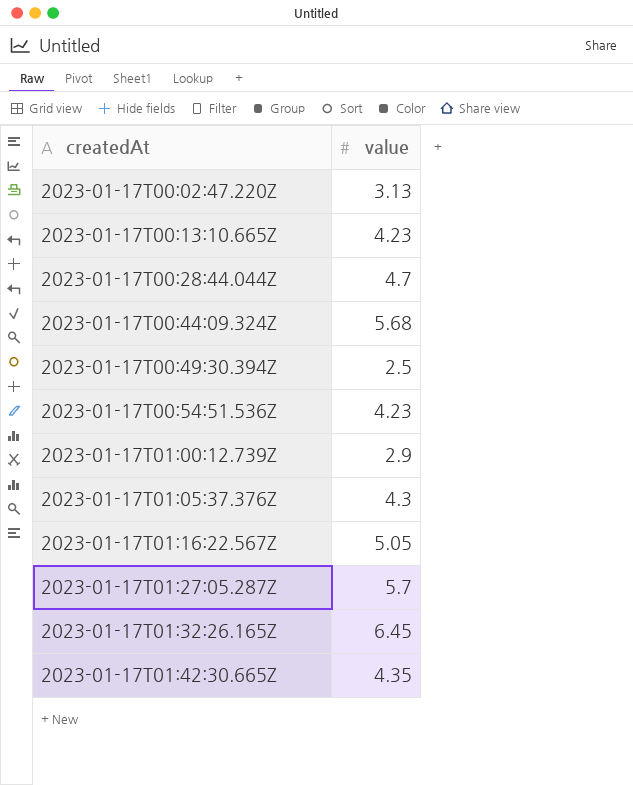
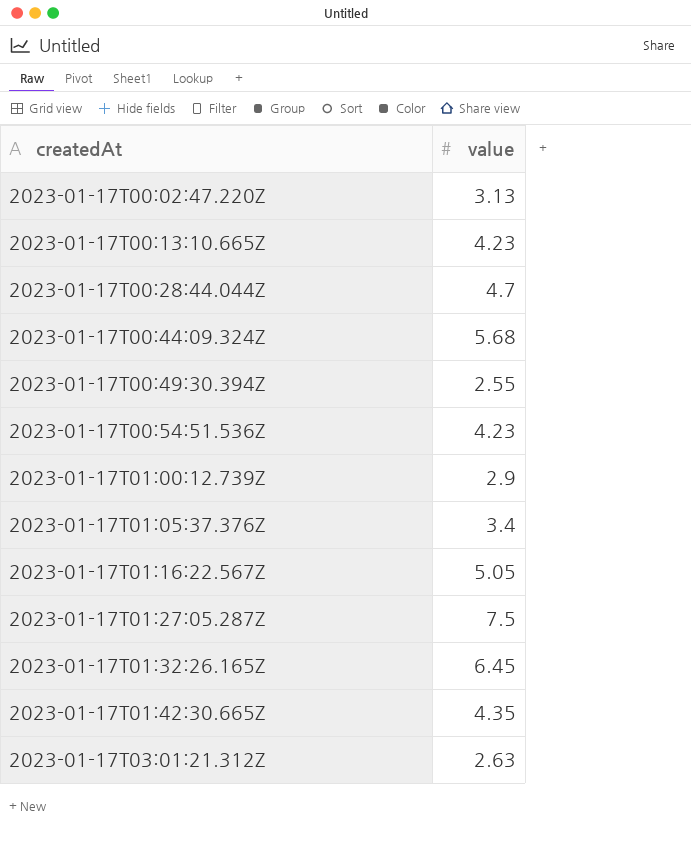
2023-01-17T00:49:30.394Z | value: 2.5 -> 2.55
2023-01-17T01:05:37.376Z | value: 4.3 -> 3.4
2023-01-17T01:27:05.287Z | value: 5.7 -> 7.5
row 2023-01-17T03:01:21.312Z: none -> 2.63

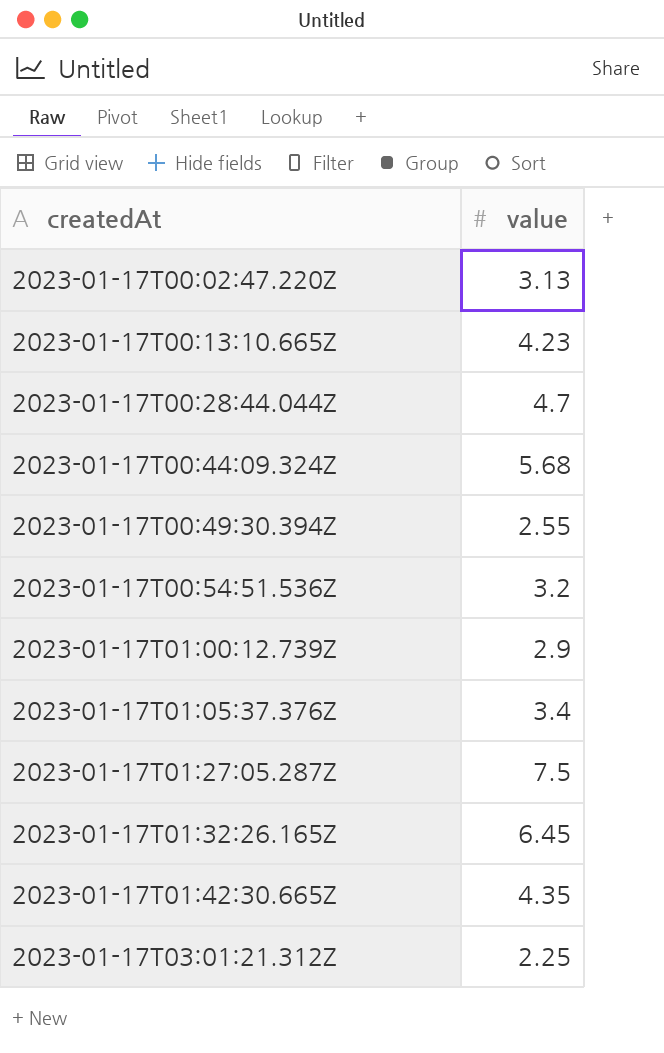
row 2023-01-17T01:16:22.567Z: 5.05 -> none
2023-01-17T00:54:51.536Z | value: 4.23 -> 3.2
2023-01-17T03:01:21.312Z | value: 2.63 -> 2.25

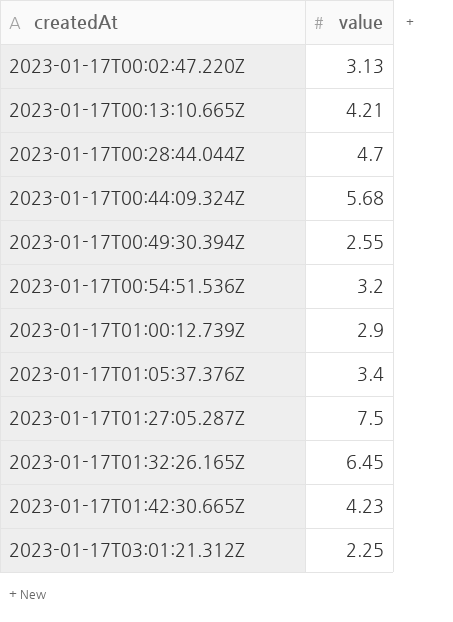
2023-01-17T00:13:10.665Z | value: 4.23 -> 4.21
2023-01-17T01:42:30.665Z | value: 4.35 -> 4.23

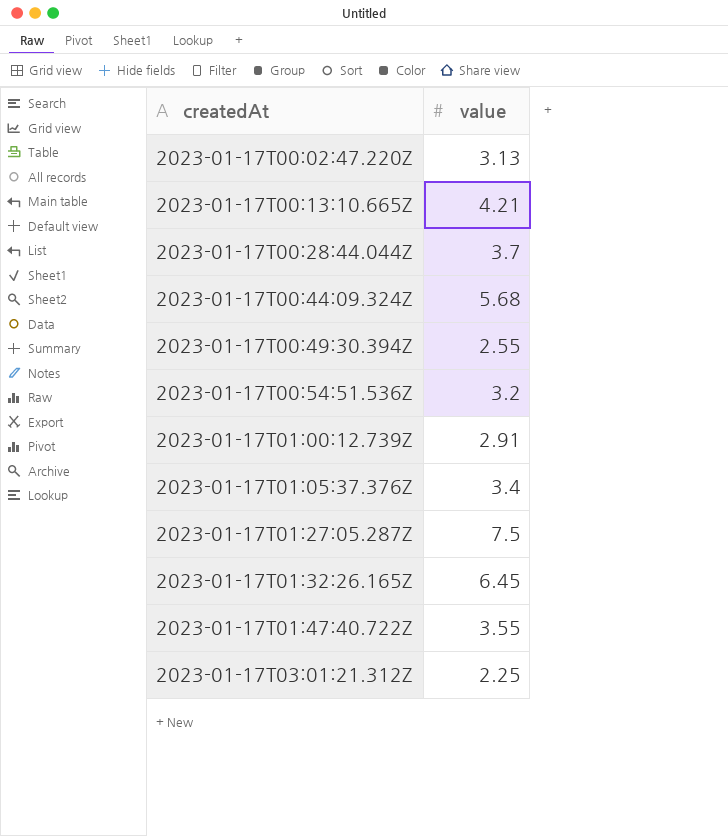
row 2023-01-17T01:42:30.665Z: 4.23 -> none
2023-01-17T00:28:44.044Z | value: 4.7 -> 3.7
2023-01-17T01:00:12.739Z | value: 2.9 -> 2.91
row 2023-01-17T01:47:40.722Z: none -> 3.55

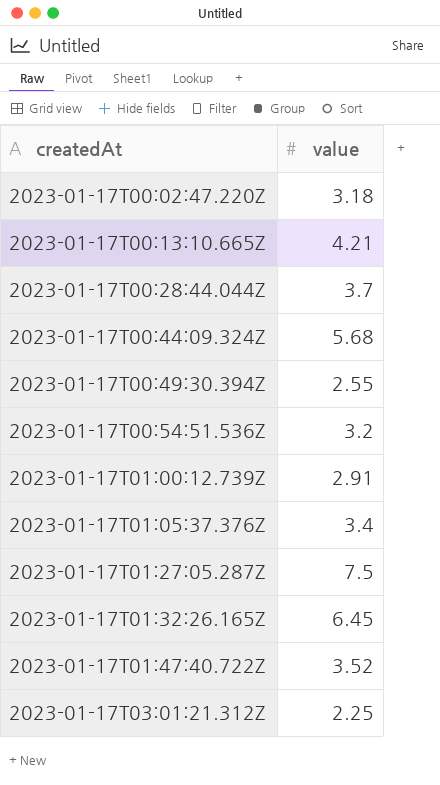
2023-01-17T00:02:47.220Z | value: 3.13 -> 3.18
2023-01-17T01:47:40.722Z | value: 3.55 -> 3.52

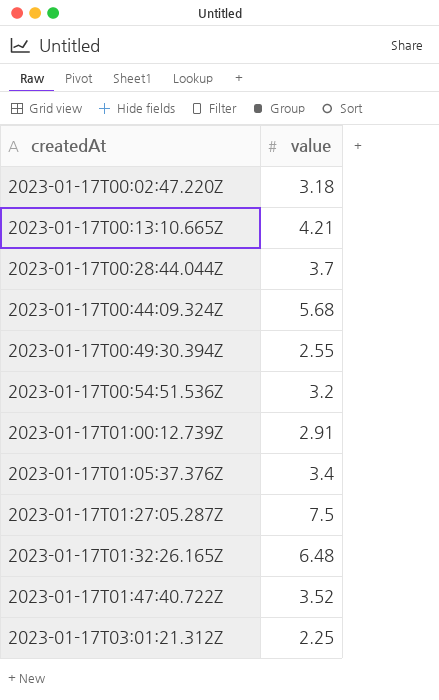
2023-01-17T01:32:26.165Z | value: 6.45 -> 6.48

